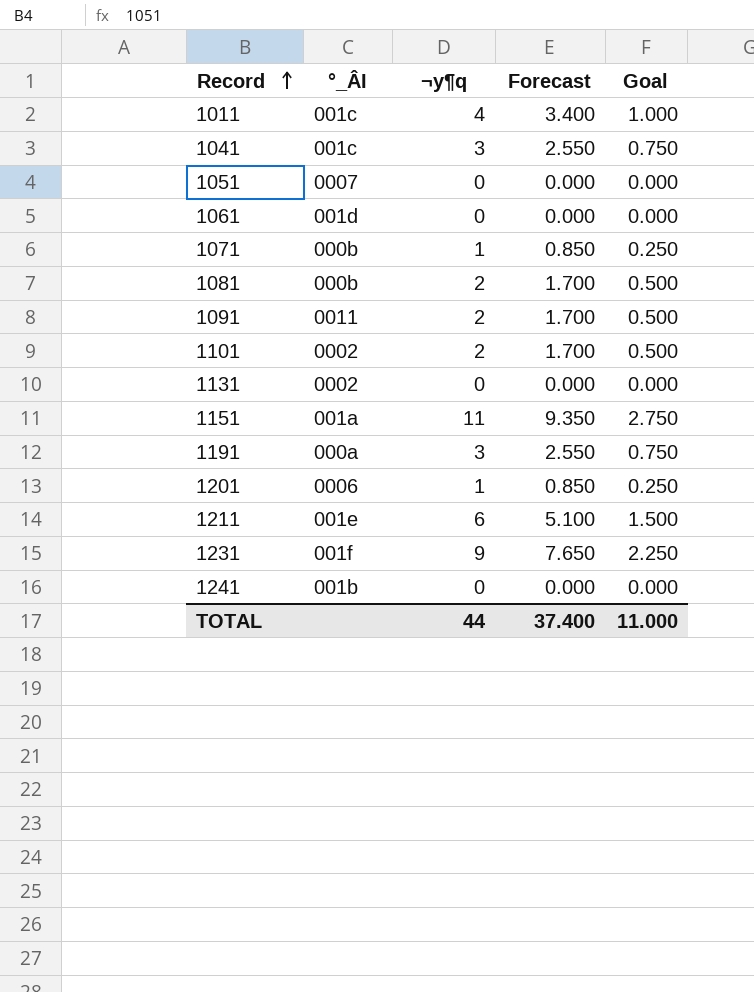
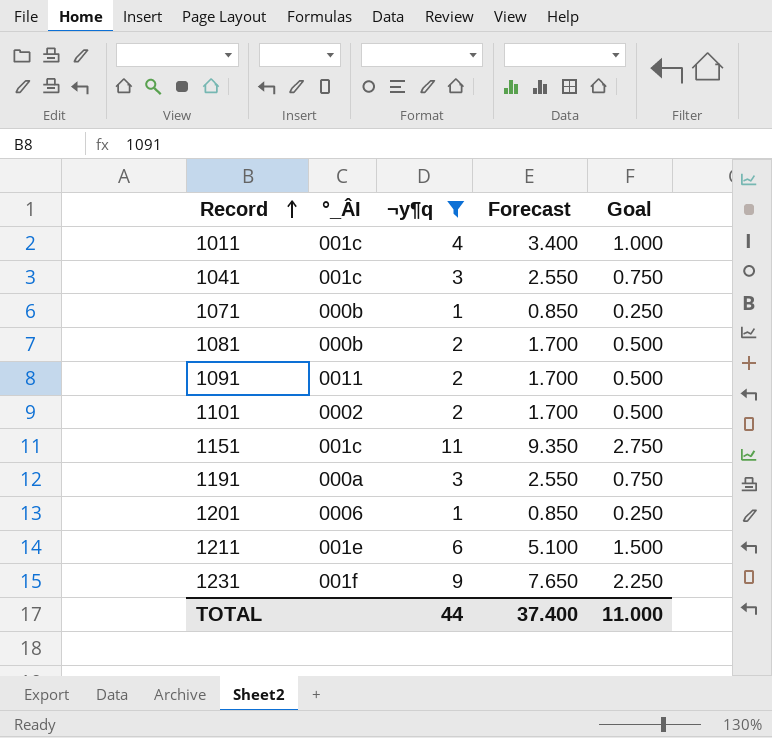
filter: none -> ¬y¶q != 0
1151 | °_ÂI: 001a -> 001c

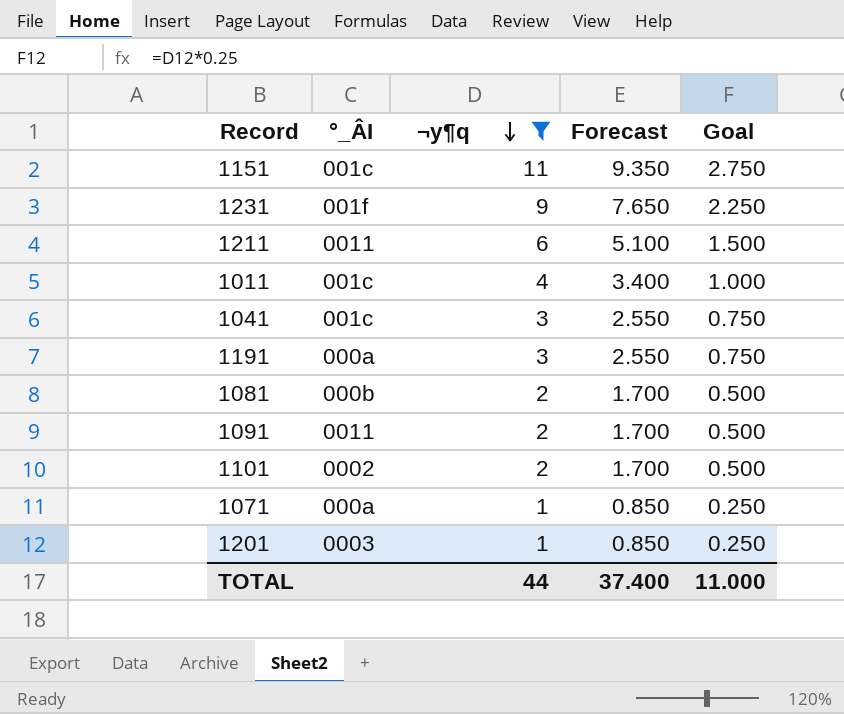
row order: Record ascending -> ¬y¶q descending
1211 | °_ÂI: 001e -> 0011
1071 | °_ÂI: 000b -> 000a
1201 | °_ÂI: 0006 -> 0003

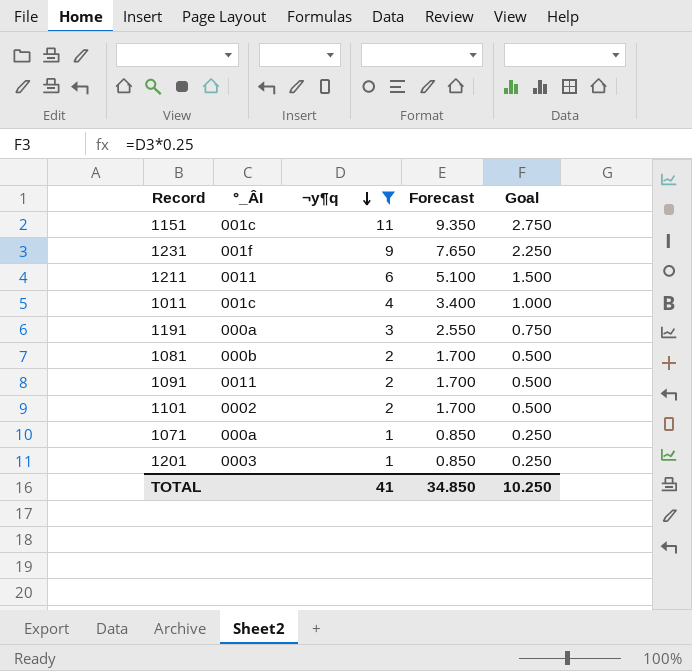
row 1041: 001c | 3 | 2.550 | 0.750 -> none
TOTAL | ¬y¶q: 44 -> 41
TOTAL | Forecast: 37.400 -> 34.850
TOTAL | Goal: 11.000 -> 10.250

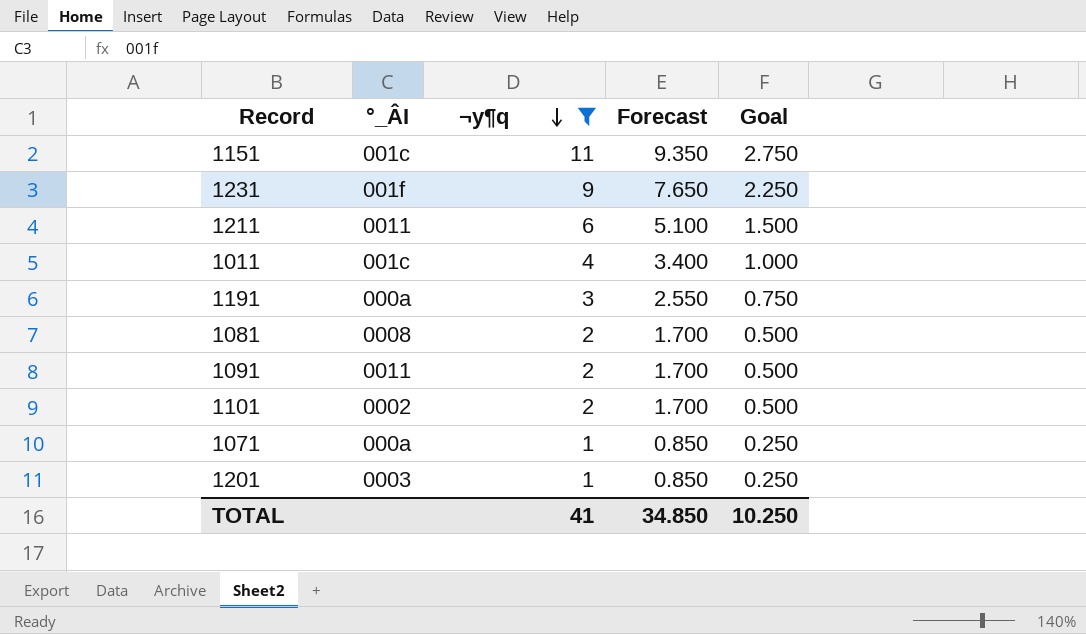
1081 | °_ÂI: 000b -> 0008

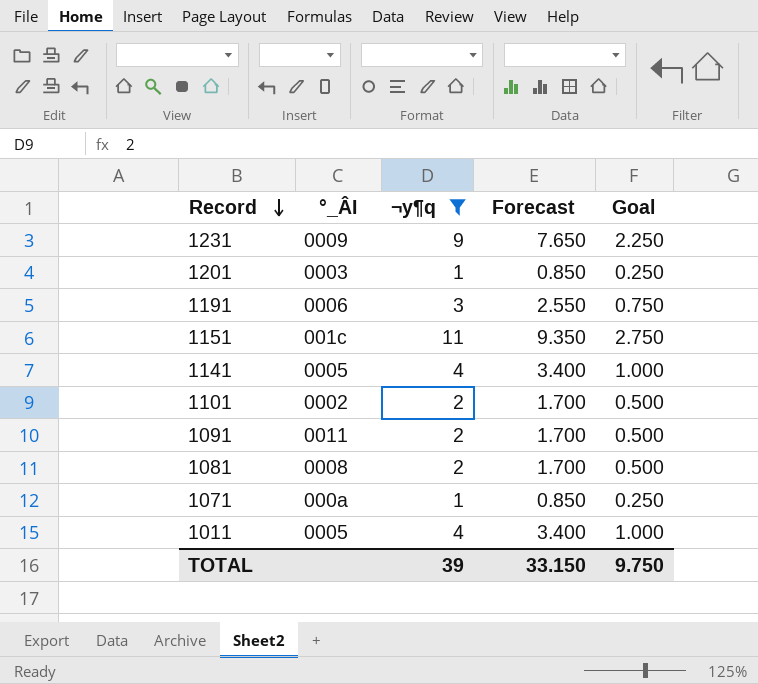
row order: ¬y¶q descending -> Record descending
row 1211: 0011 | 6 | 5.100 | 1.500 -> none
1231 | °_ÂI: 001f -> 0009
1191 | °_ÂI: 000a -> 0006
row 1141: none -> 0005 | 4 | 3.400 | 1.000
1011 | °_ÂI: 001c -> 0005
TOTAL | ¬y¶q: 41 -> 39
TOTAL | Forecast: 34.850 -> 33.150
TOTAL | Goal: 10.250 -> 9.750

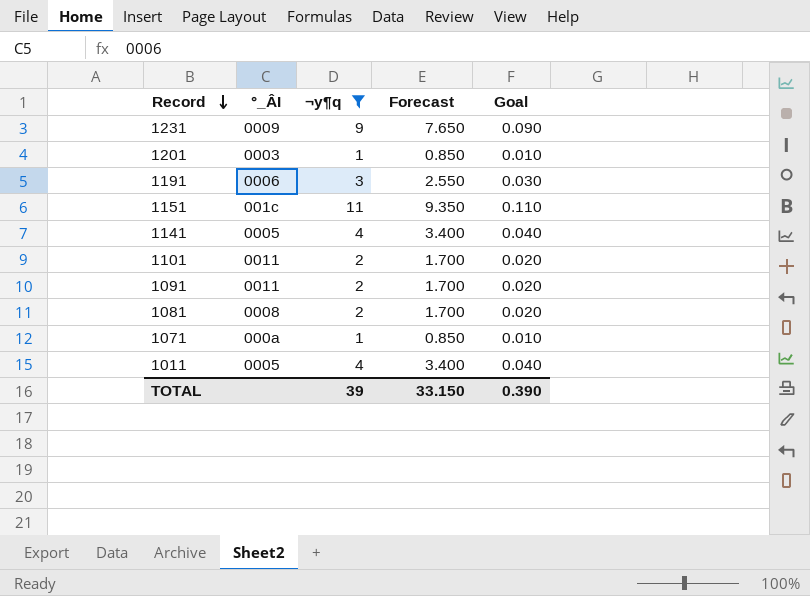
column Goal | formula: [¬y¶q] * 0.25 -> [¬y¶q] * 0.01
1101 | °_ÂI: 0002 -> 0011
TOTAL | Goal: 9.750 -> 0.390

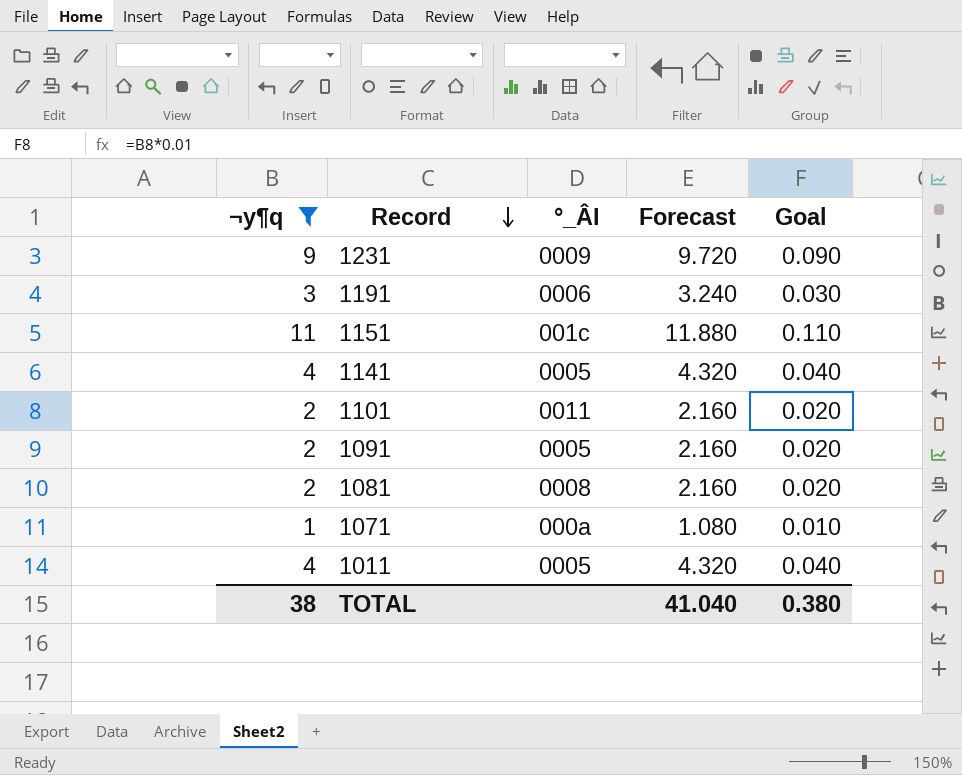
column ¬y¶q | position: 3 -> 1
column Forecast | formula: [¬y¶q] * 0.85 -> [¬y¶q] * 1.08
row 1201: 0003 | 1 | 0.850 | 0.010 -> none
1091 | °_ÂI: 0011 -> 0005
TOTAL | ¬y¶q: 39 -> 38
TOTAL | Forecast: 33.150 -> 41.040
TOTAL | Goal: 0.390 -> 0.380

